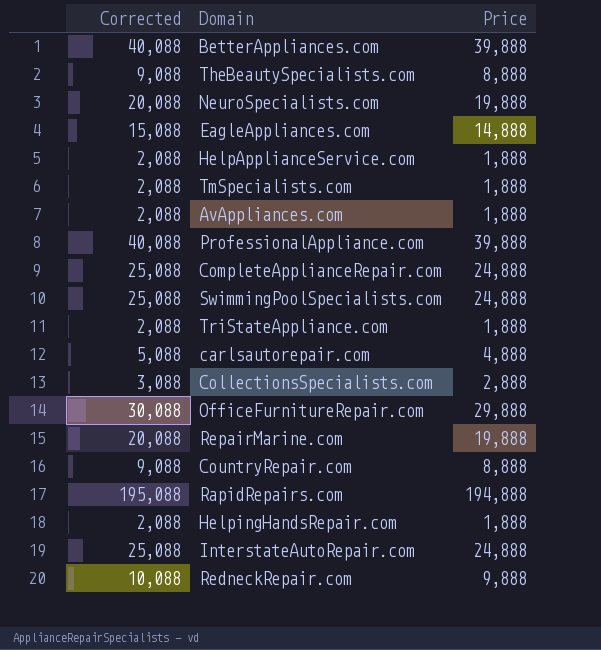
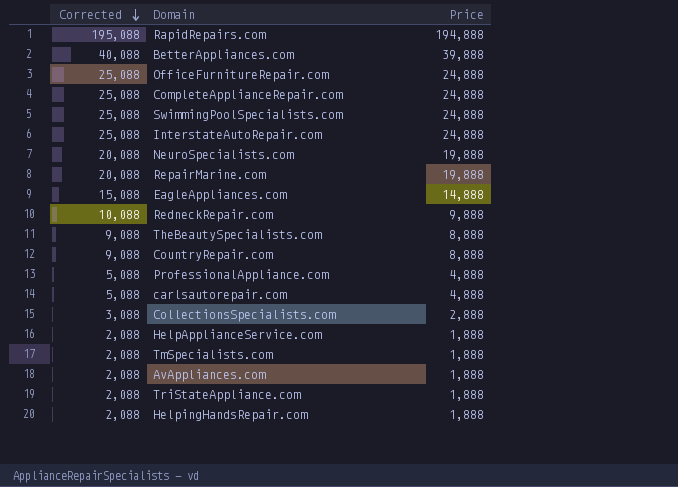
row order: none -> Corrected descending
OfficeFurnitureRepair.com | Corrected: 30,088 -> 25,088
OfficeFurnitureRepair.com | Price: 29,888 -> 24,888
ProfessionalAppliance.com | Corrected: 40,088 -> 5,088
ProfessionalAppliance.com | Price: 39,888 -> 4,888

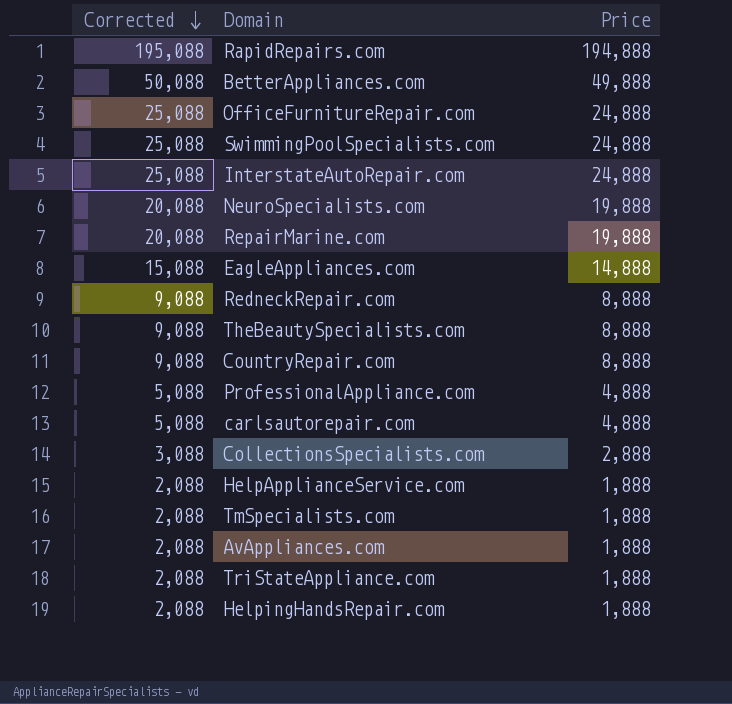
row CompleteApplianceRepair.com: 25,088 | 24,888 -> none
BetterAppliances.com | Corrected: 40,088 -> 50,088
BetterAppliances.com | Price: 39,888 -> 49,888
RedneckRepair.com | Corrected: 10,088 -> 9,088
RedneckRepair.com | Price: 9,888 -> 8,888

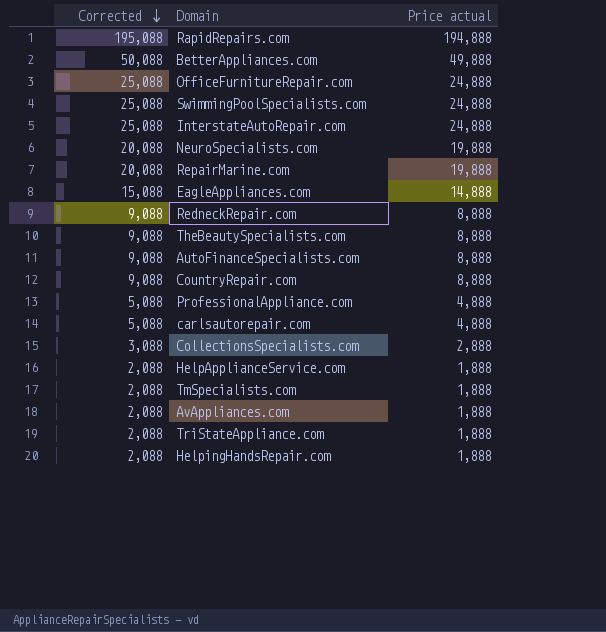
column name: Price -> Price actual
row AutoFinanceSpecialists.com: none -> 9,088 | 8,888

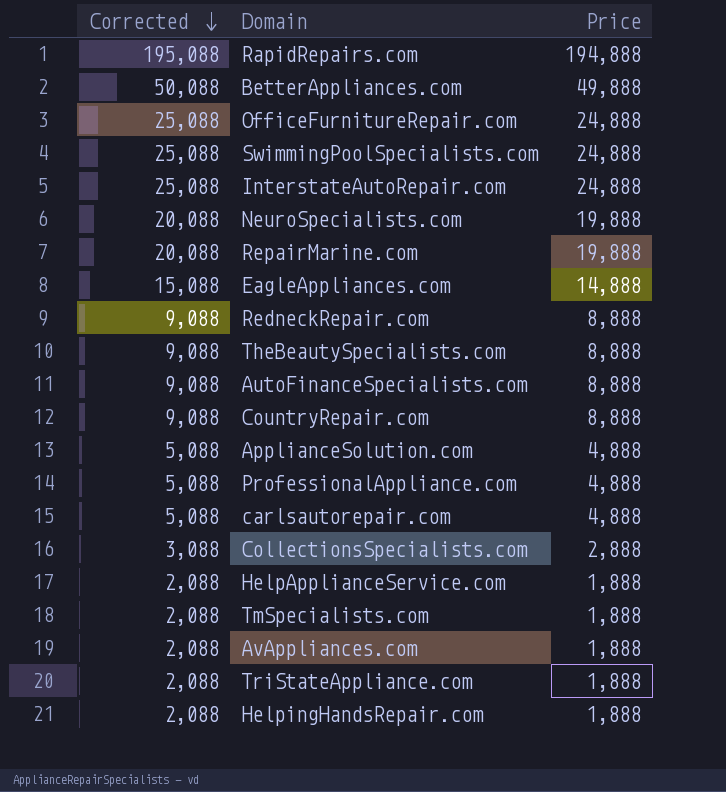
column name: Price actual -> Price
row ApplianceSolution.com: none -> 5,088 | 4,888

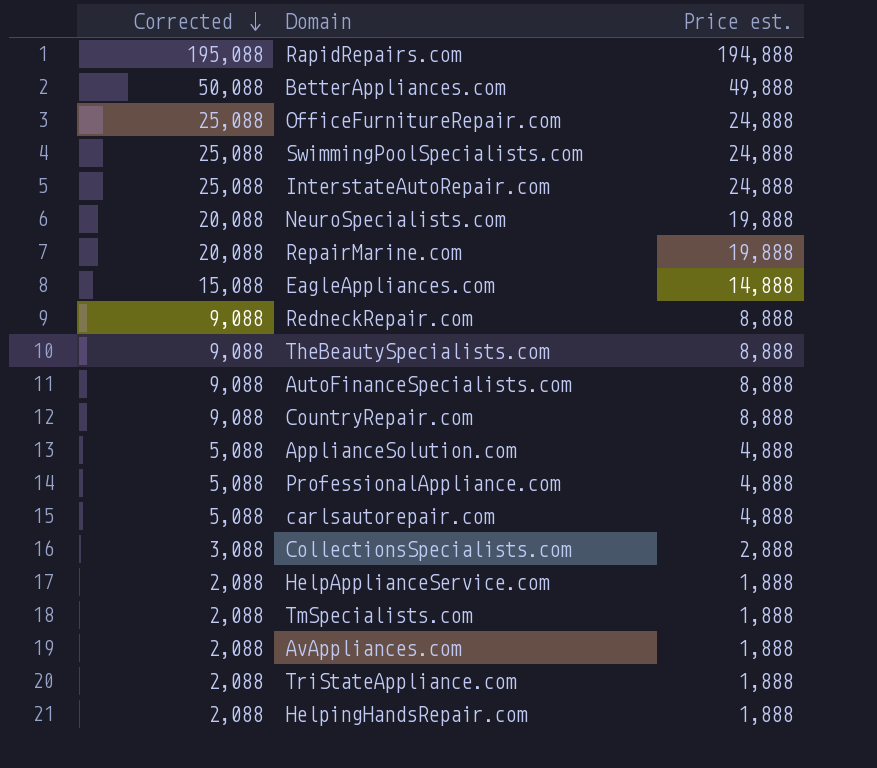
column name: Price -> Price est.

